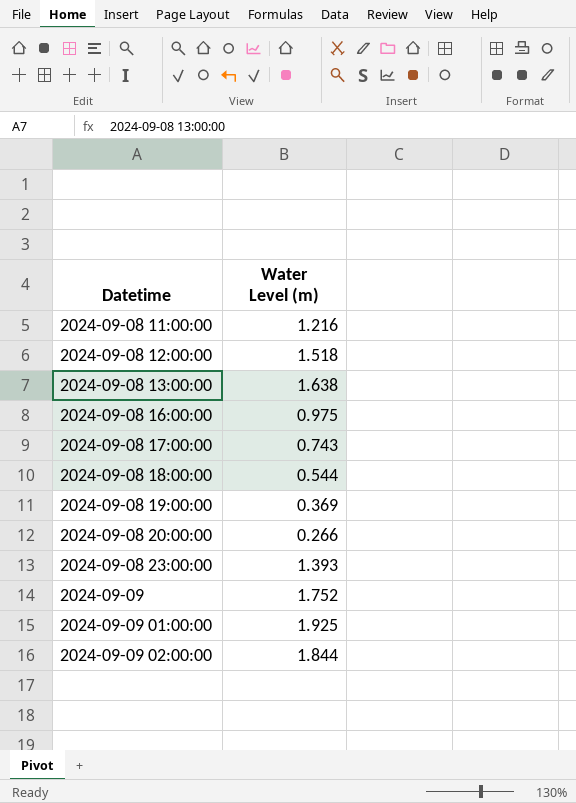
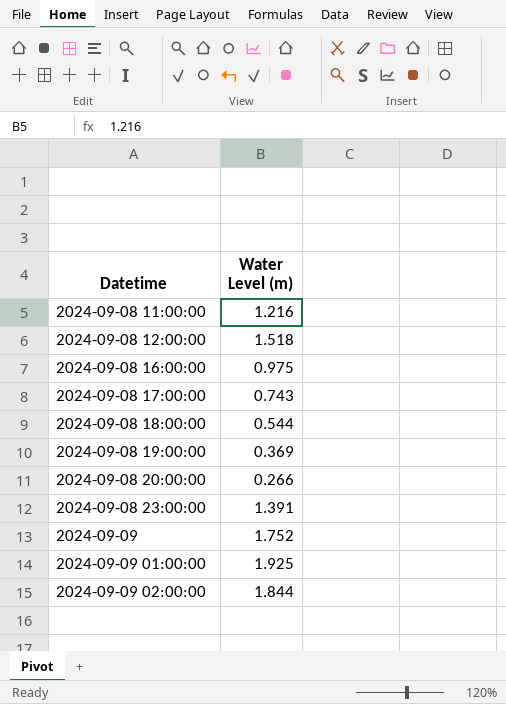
row 2024-09-08 13:00:00: 1.638 -> none
2024-09-08 23:00:00 | Water Level (m): 1.393 -> 1.391

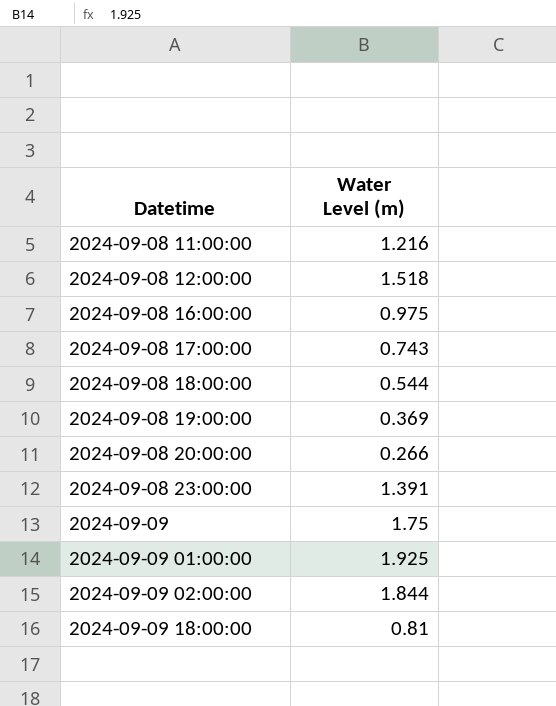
2024-09-09 | Water Level (m): 1.752 -> 1.75
row 2024-09-09 18:00:00: none -> 0.81

